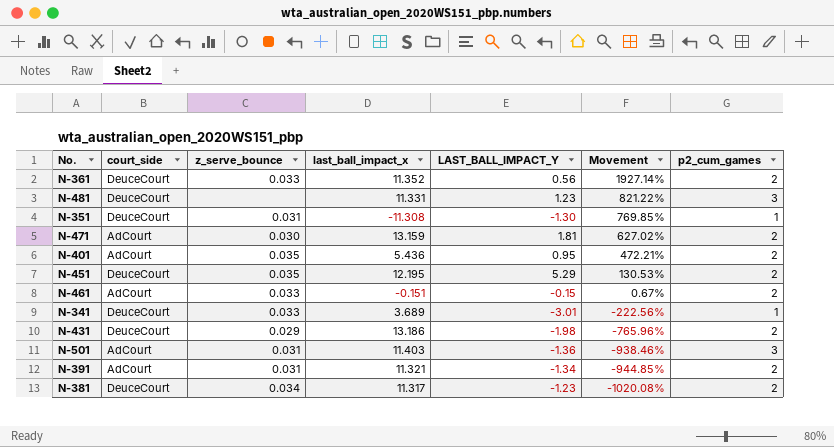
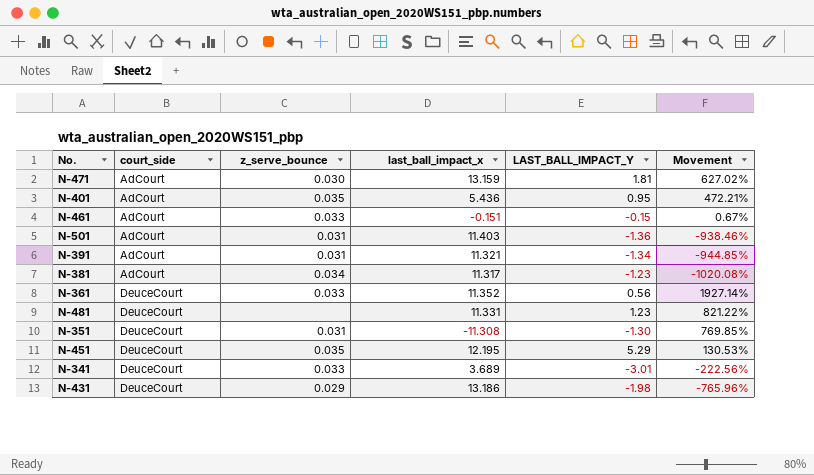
row order: Movement descending -> court_side ascending
column p2_cum_games | position: 7 -> none
N-381 | court_side: DeuceCourt -> AdCourt

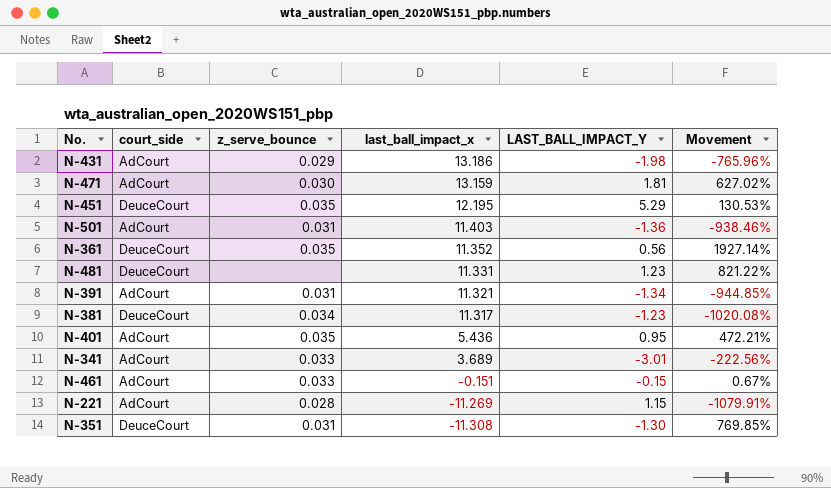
row order: court_side ascending -> last_ball_impact_x descending
N-431 | court_side: DeuceCourt -> AdCourt
N-361 | z_serve_bounce: 0.033 -> 0.035
N-381 | court_side: AdCourt -> DeuceCourt
N-341 | court_side: DeuceCourt -> AdCourt
row N-221: none -> AdCourt | 0.028 | -11.269 | 1.15 | -1079.91%

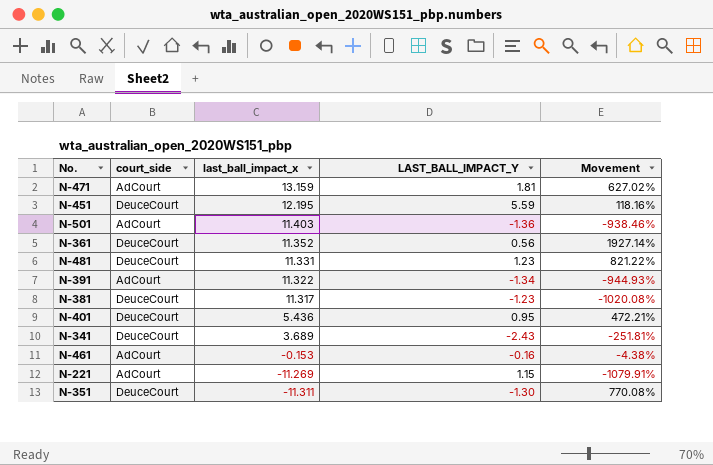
column z_serve_bounce | position: 3 -> none
row N-431: AdCourt | 0.029 | 13.186 | -1.98 | -765.96% -> none
N-451 | LAST_BALL_IMPACT_Y: 5.29 -> 5.59
N-451 | Movement: 130.53% -> 118.16%
N-391 | last_ball_impact_x: 11.321 -> 11.322
N-391 | Movement: -944.85% -> -944.93%
N-401 | court_side: AdCourt -> DeuceCourt
N-341 | court_side: AdCourt -> DeuceCourt
N-341 | LAST_BALL_IMPACT_Y: -3.01 -> -2.43
N-341 | Movement: -222.56% -> -251.81%
N-461 | last_ball_impact_x: -0.151 -> -0.153
N-461 | LAST_BALL_IMPACT_Y: -0.15 -> -0.16
N-461 | Movement: 0.67% -> -4.38%
N-351 | last_ball_impact_x: -11.308 -> -11.311
N-351 | Movement: 769.85% -> 770.08%

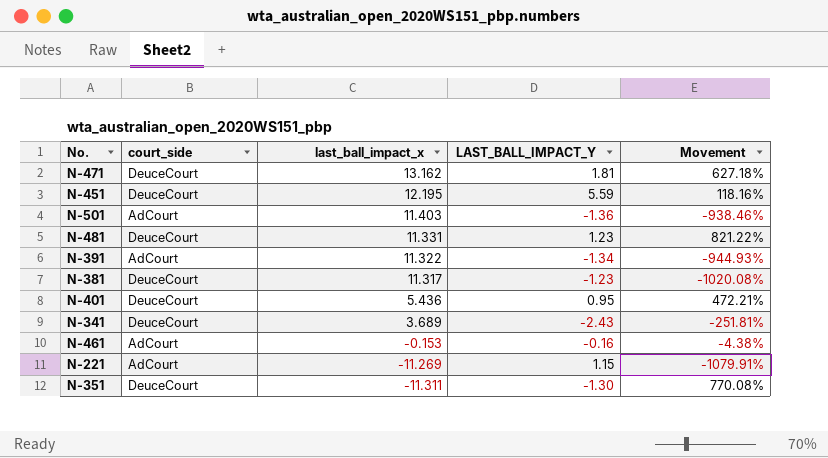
row N-361: DeuceCourt | 11.352 | 0.56 | 1927.14% -> none
N-471 | court_side: AdCourt -> DeuceCourt
N-471 | last_ball_impact_x: 13.159 -> 13.162
N-471 | Movement: 627.02% -> 627.18%

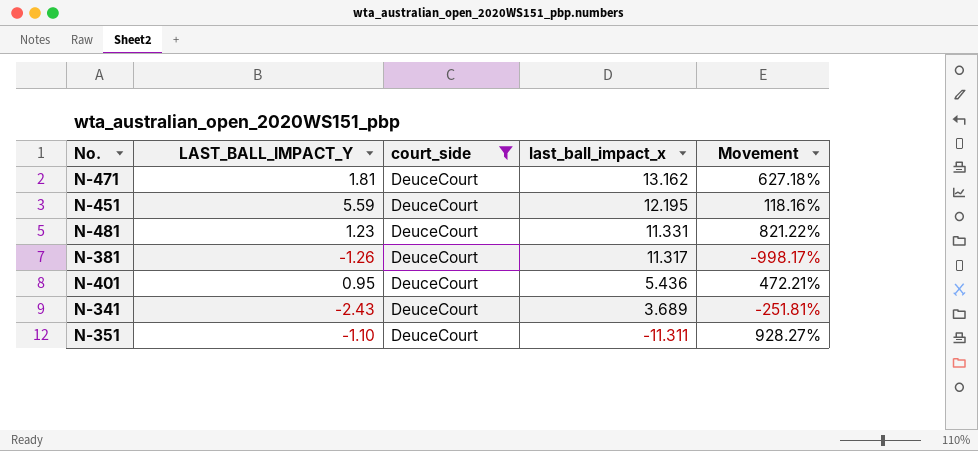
filter: none -> court_side = DeuceCourt
column LAST_BALL_IMPACT_Y | position: 4 -> 2
N-381 | LAST_BALL_IMPACT_Y: -1.23 -> -1.26
N-381 | Movement: -1020.08% -> -998.17%
N-351 | LAST_BALL_IMPACT_Y: -1.30 -> -1.10
N-351 | Movement: 770.08% -> 928.27%

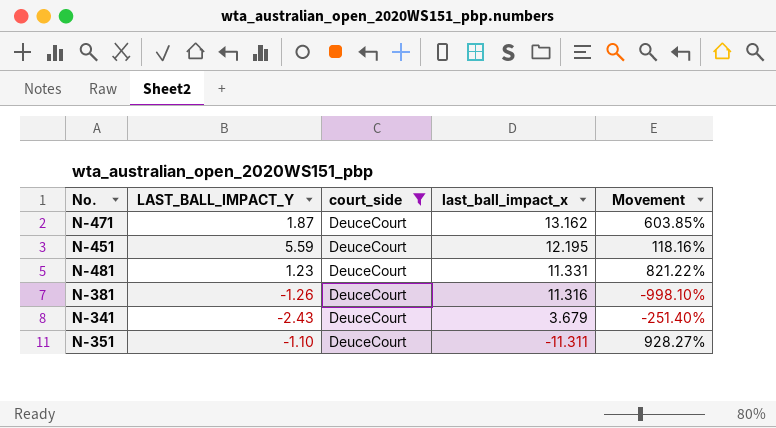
row N-401: 0.95 | DeuceCourt | 5.436 | 472.21% -> none
N-471 | LAST_BALL_IMPACT_Y: 1.81 -> 1.87
N-471 | Movement: 627.18% -> 603.85%
N-381 | last_ball_impact_x: 11.317 -> 11.316
N-381 | Movement: -998.17% -> -998.10%
N-341 | last_ball_impact_x: 3.689 -> 3.679
N-341 | Movement: -251.81% -> -251.40%

